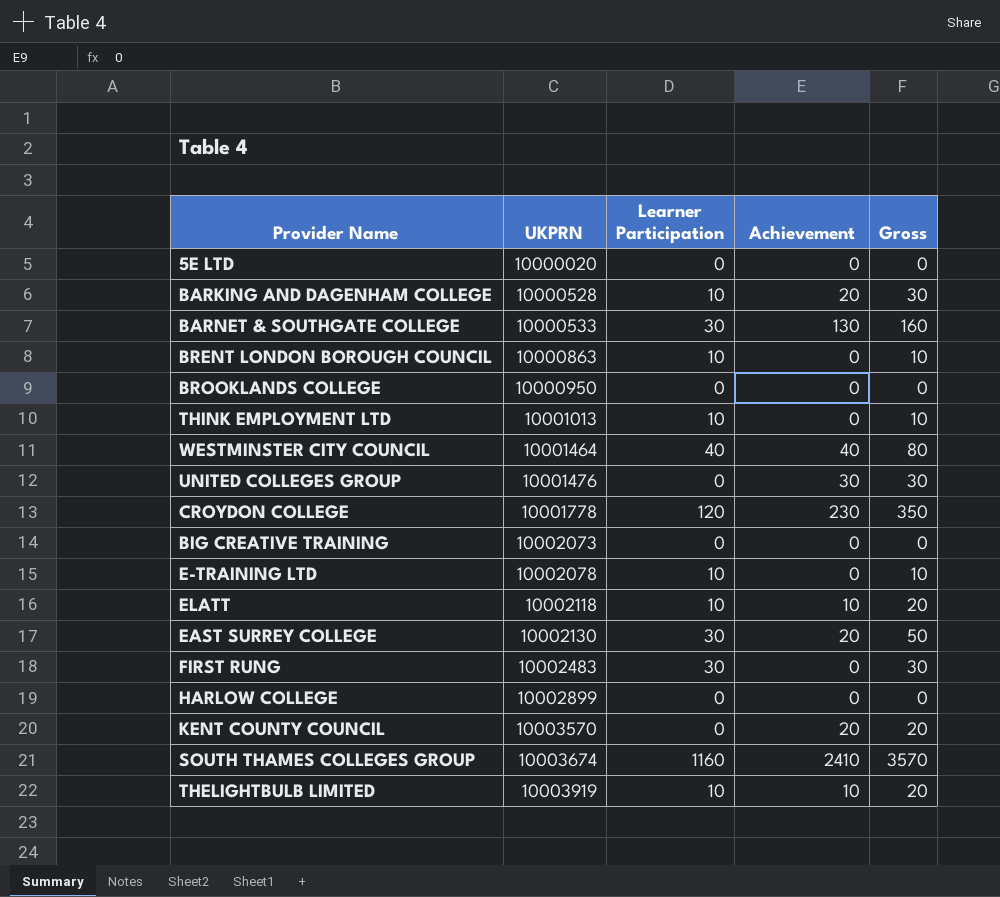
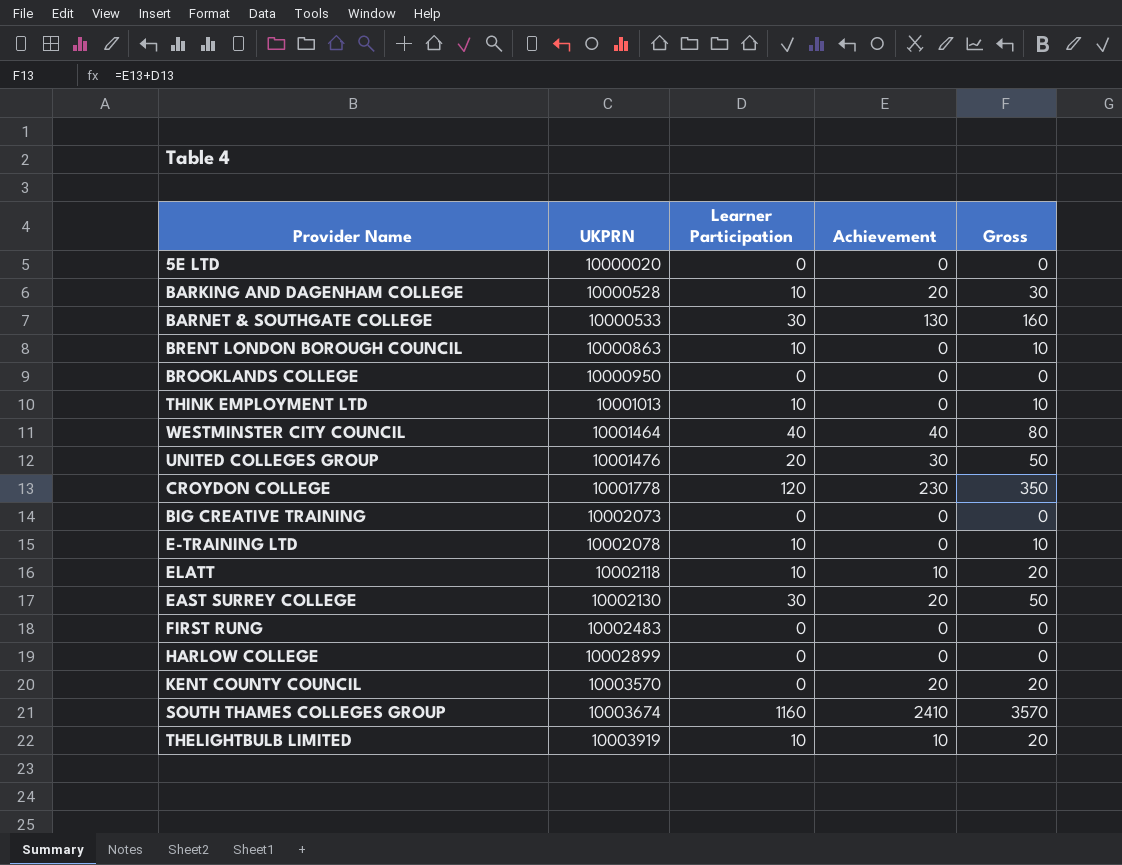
UNITED COLLEGES GROUP | Learner Participation: 0 -> 20
UNITED COLLEGES GROUP | Gross: 30 -> 50
FIRST RUNG | Learner Participation: 30 -> 0
FIRST RUNG | Gross: 30 -> 0

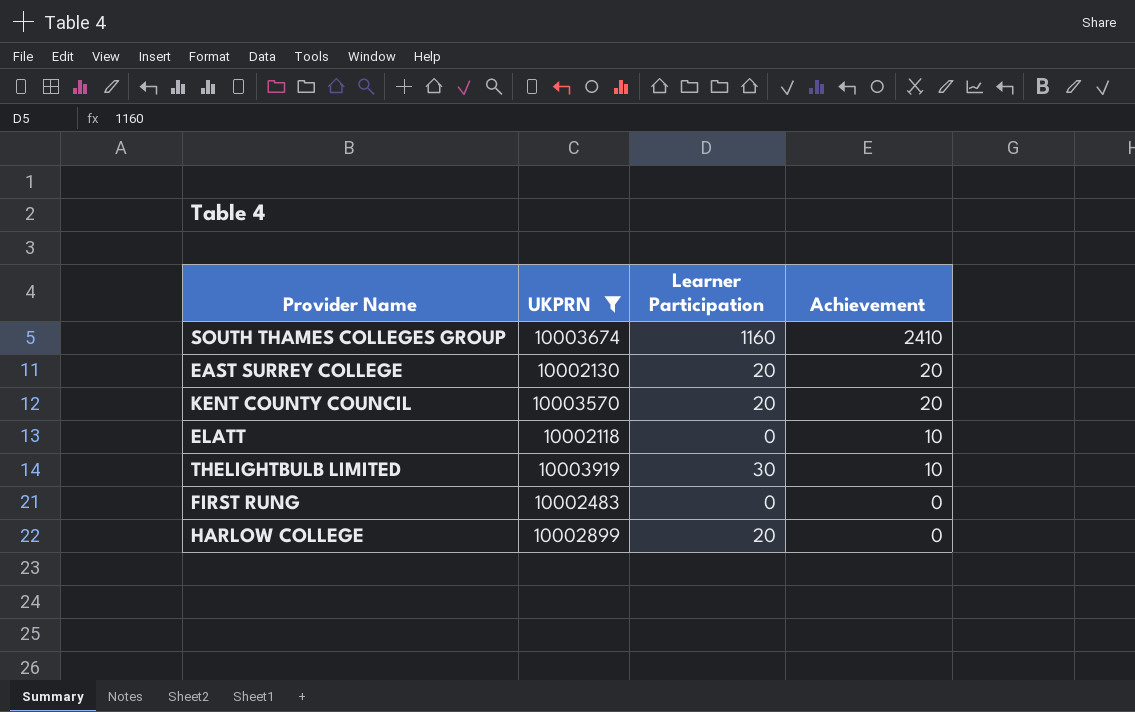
filter: none -> UKPRN >= 10002118
row order: UKPRN ascending -> Achievement descending
column Gross | formula: [Learner Participation] + [Achievement] -> none
EAST SURREY COLLEGE | Learner Participation: 30 -> 20
KENT COUNTY COUNCIL | Learner Participation: 0 -> 20
ELATT | Learner Participation: 10 -> 0
THELIGHTBULB LIMITED | Learner Participation: 10 -> 30
HARLOW COLLEGE | Learner Participation: 0 -> 20

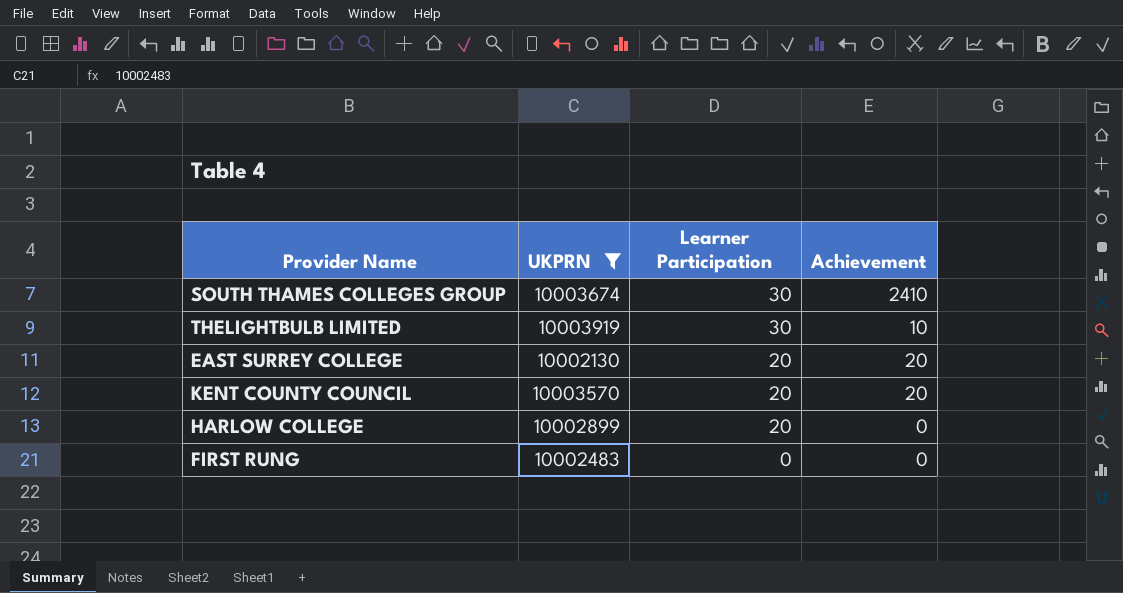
row order: Achievement descending -> Learner Participation descending
row ELATT: 10002118 | 0 | 10 -> none
SOUTH THAMES COLLEGES GROUP | Learner Participation: 1160 -> 30

